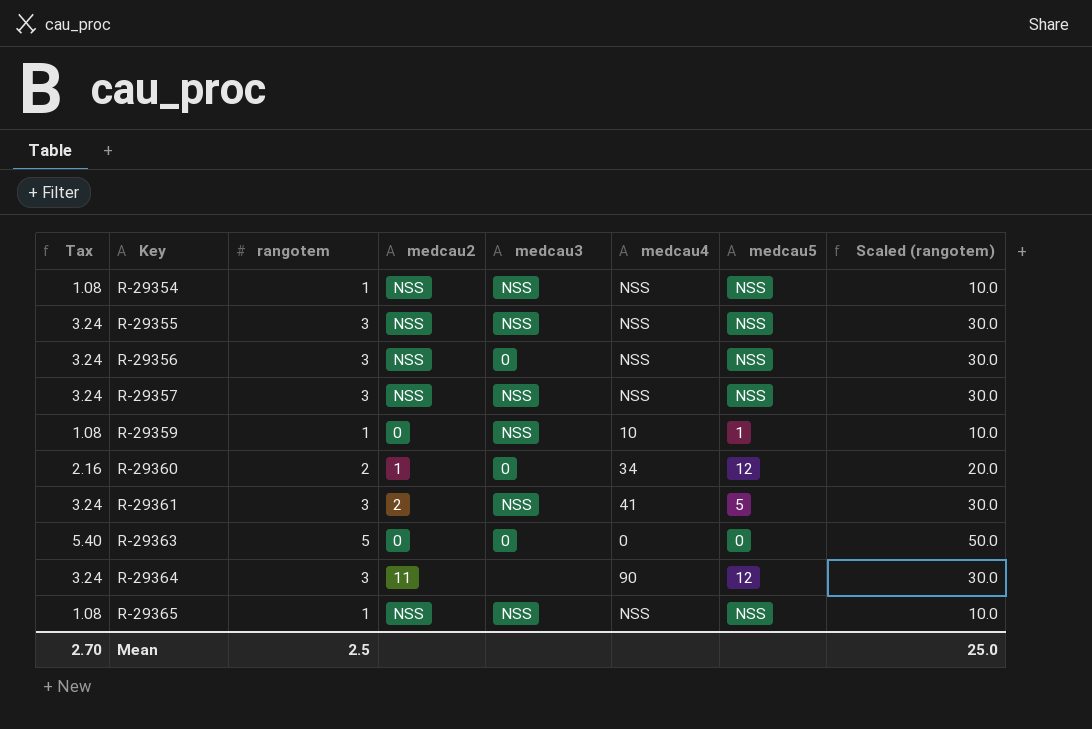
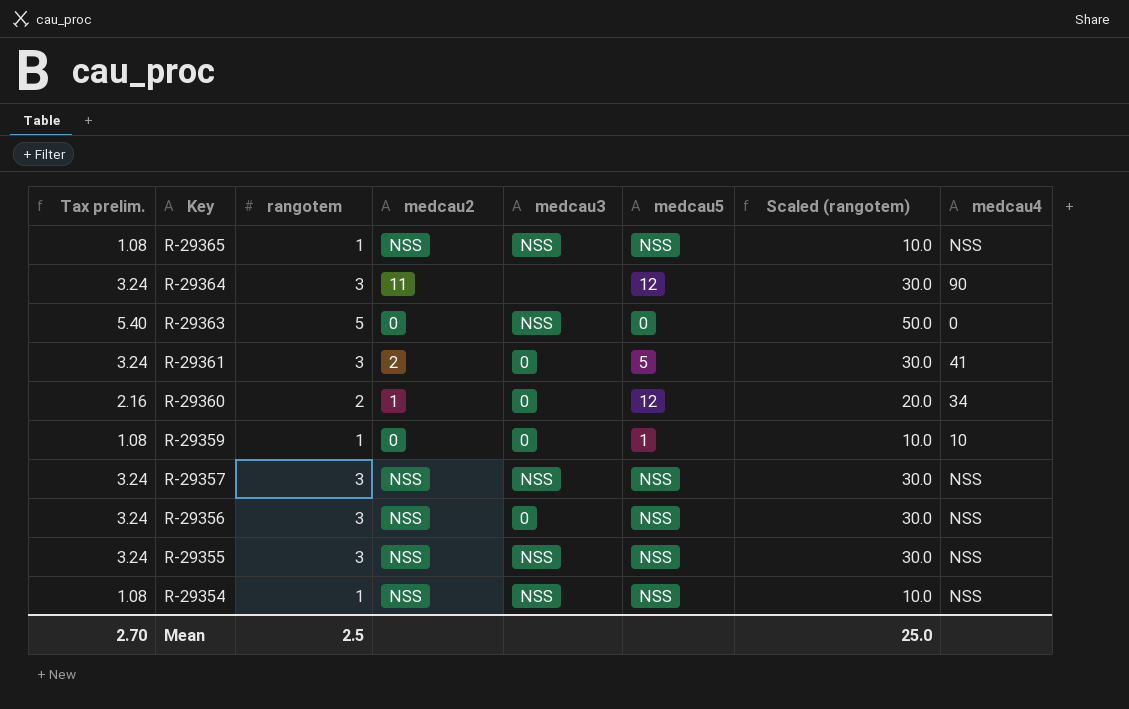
row order: Key ascending -> Key descending
column name: Tax -> Tax prelim.
column medcau4 | position: 6 -> 8
R-29363 | medcau3: 0 -> NSS
R-29361 | medcau3: NSS -> 0
R-29359 | medcau3: NSS -> 0

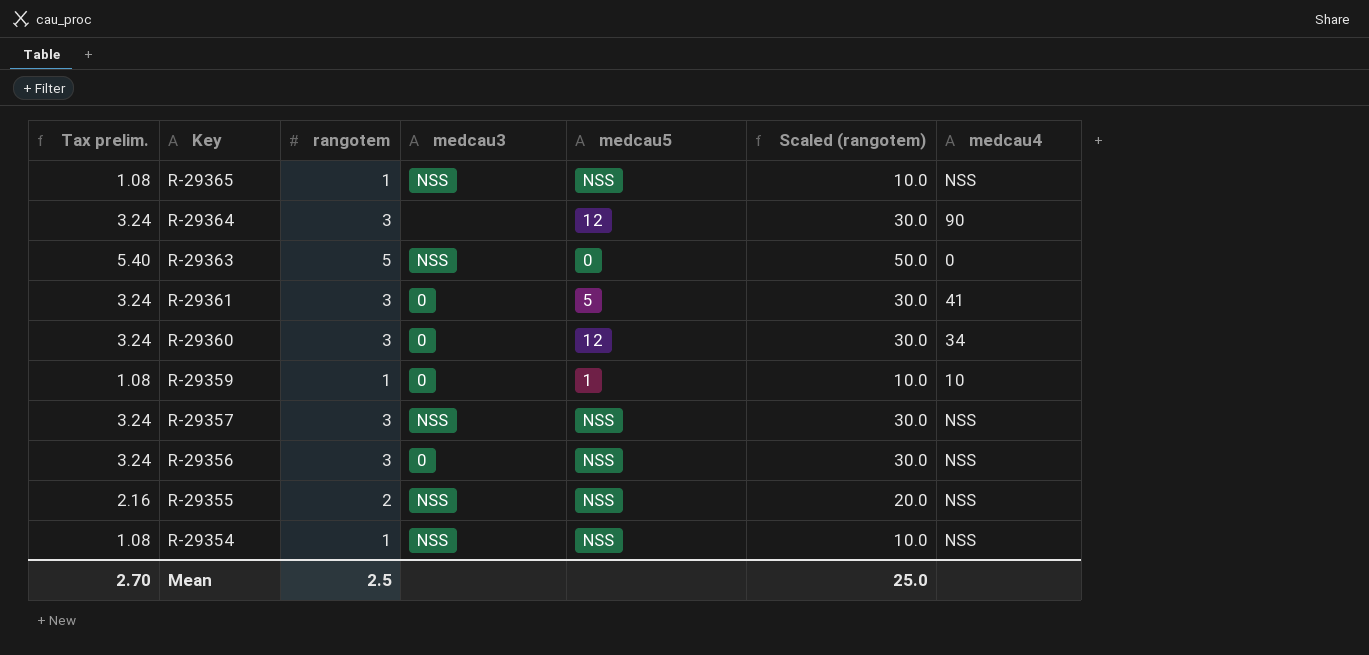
column medcau2 | position: 4 -> none
R-29360 | Tax prelim.: 2.16 -> 3.24
R-29360 | rangotem: 2 -> 3
R-29360 | Scaled (rangotem): 20.0 -> 30.0
R-29355 | Tax prelim.: 3.24 -> 2.16
R-29355 | rangotem: 3 -> 2
R-29355 | Scaled (rangotem): 30.0 -> 20.0

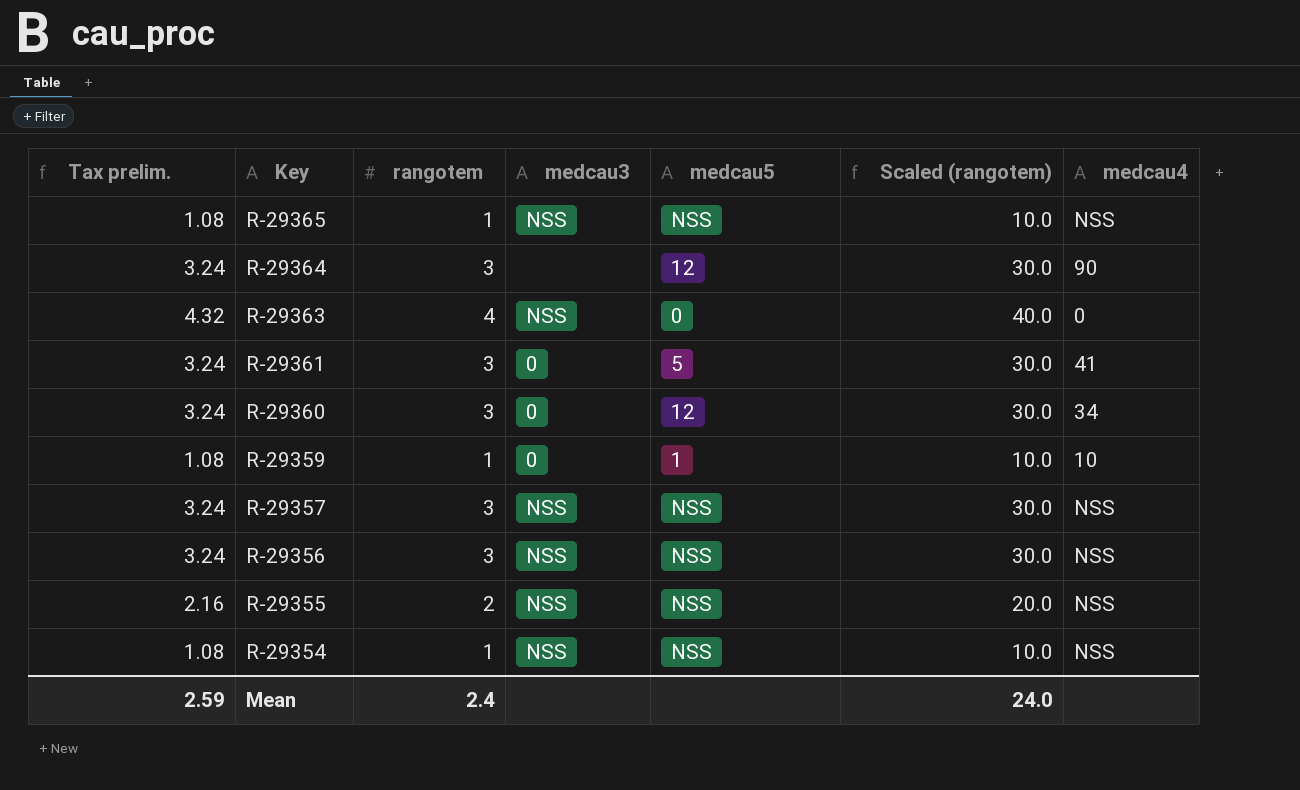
R-29363 | Tax prelim.: 5.40 -> 4.32
R-29363 | rangotem: 5 -> 4
R-29363 | Scaled (rangotem): 50.0 -> 40.0
R-29356 | medcau3: 0 -> NSS
Mean | Tax prelim.: 2.70 -> 2.59
Mean | rangotem: 2.5 -> 2.4
Mean | Scaled (rangotem): 25.0 -> 24.0

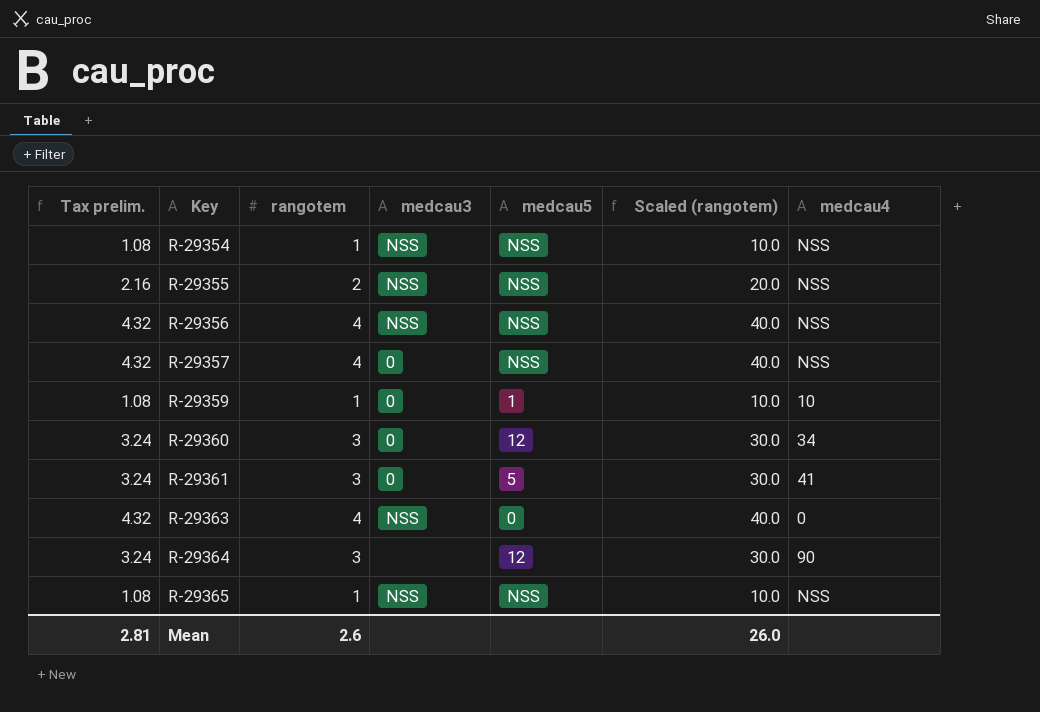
row order: Key descending -> Key ascending
R-29356 | Tax prelim.: 3.24 -> 4.32
R-29356 | rangotem: 3 -> 4
R-29356 | Scaled (rangotem): 30.0 -> 40.0
R-29357 | Tax prelim.: 3.24 -> 4.32
R-29357 | rangotem: 3 -> 4
R-29357 | medcau3: NSS -> 0
R-29357 | Scaled (rangotem): 30.0 -> 40.0
Mean | Tax prelim.: 2.59 -> 2.81
Mean | rangotem: 2.4 -> 2.6
Mean | Scaled (rangotem): 24.0 -> 26.0

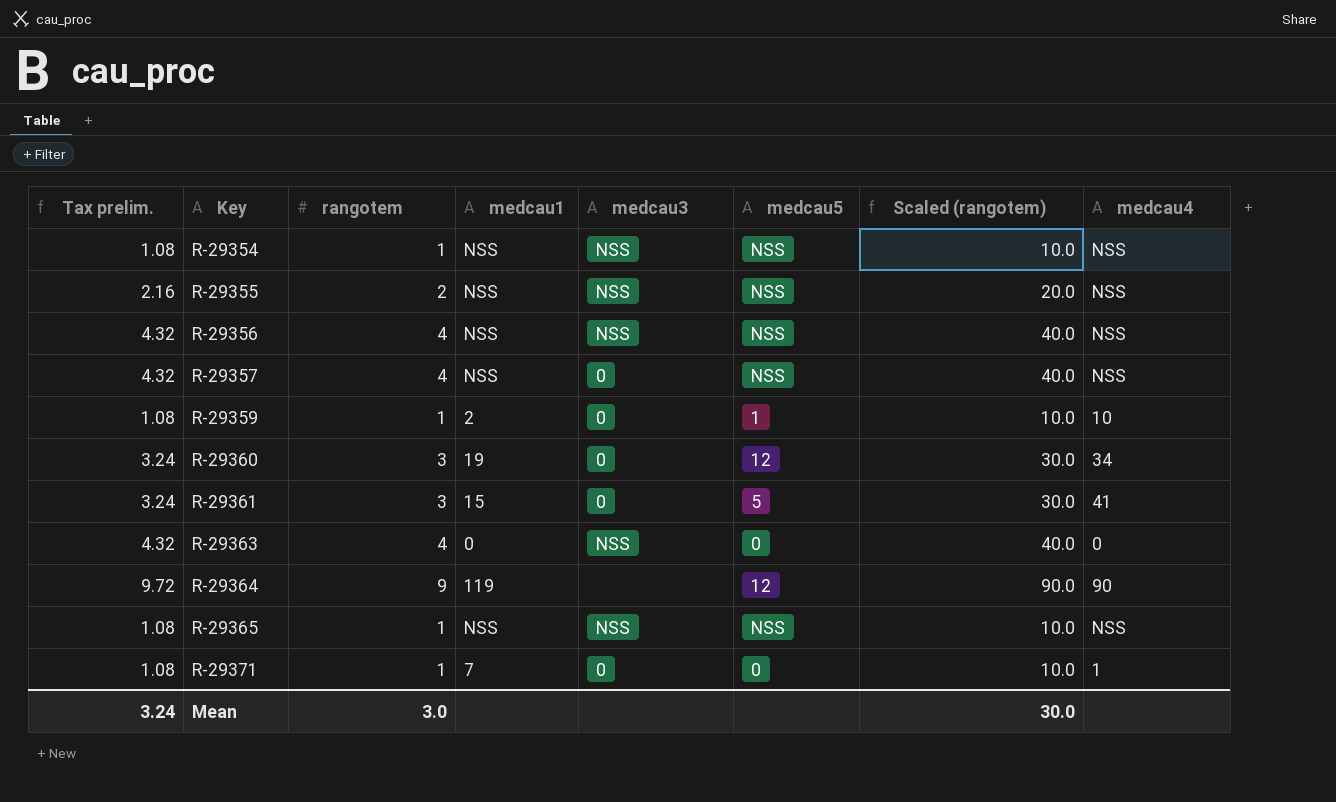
column medcau1 | position: none -> 4
R-29364 | Tax prelim.: 3.24 -> 9.72
R-29364 | rangotem: 3 -> 9
R-29364 | Scaled (rangotem): 30.0 -> 90.0
row R-29371: none -> 1.08 | 1 | 7 | 0 | 0 | 10.0 | 1
Mean | Tax prelim.: 2.81 -> 3.24
Mean | rangotem: 2.6 -> 3.0
Mean | Scaled (rangotem): 26.0 -> 30.0

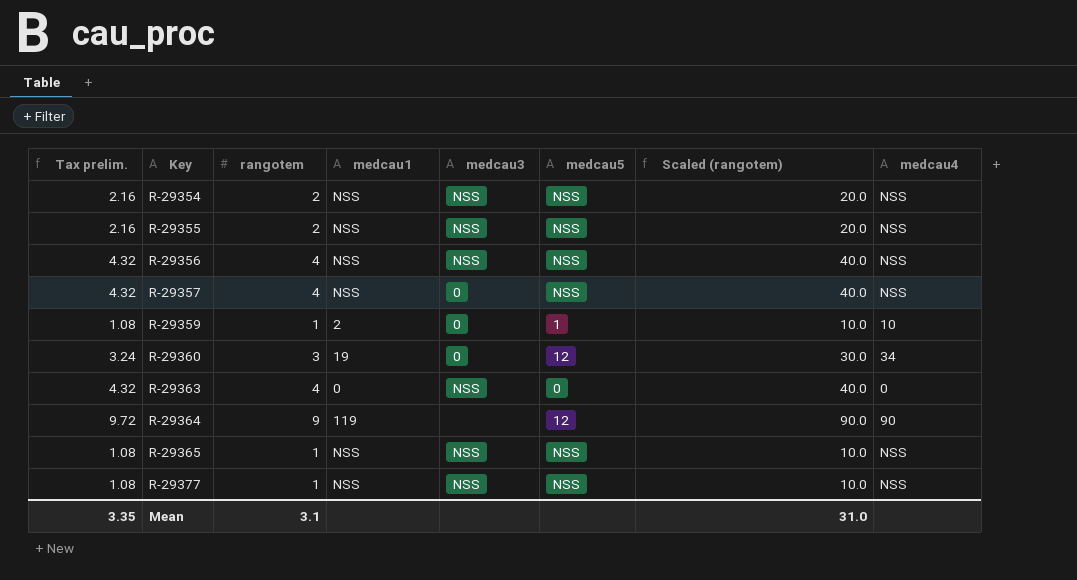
row R-29361: 3.24 | 3 | 15 | 0 | 5 | 30.0 | 41 -> none
row R-29371: 1.08 | 1 | 7 | 0 | 0 | 10.0 | 1 -> none
R-29354 | Tax prelim.: 1.08 -> 2.16
R-29354 | rangotem: 1 -> 2
R-29354 | Scaled (rangotem): 10.0 -> 20.0
row R-29377: none -> 1.08 | 1 | NSS | NSS | NSS | 10.0 | NSS
Mean | Tax prelim.: 3.24 -> 3.35
Mean | rangotem: 3.0 -> 3.1
Mean | Scaled (rangotem): 30.0 -> 31.0

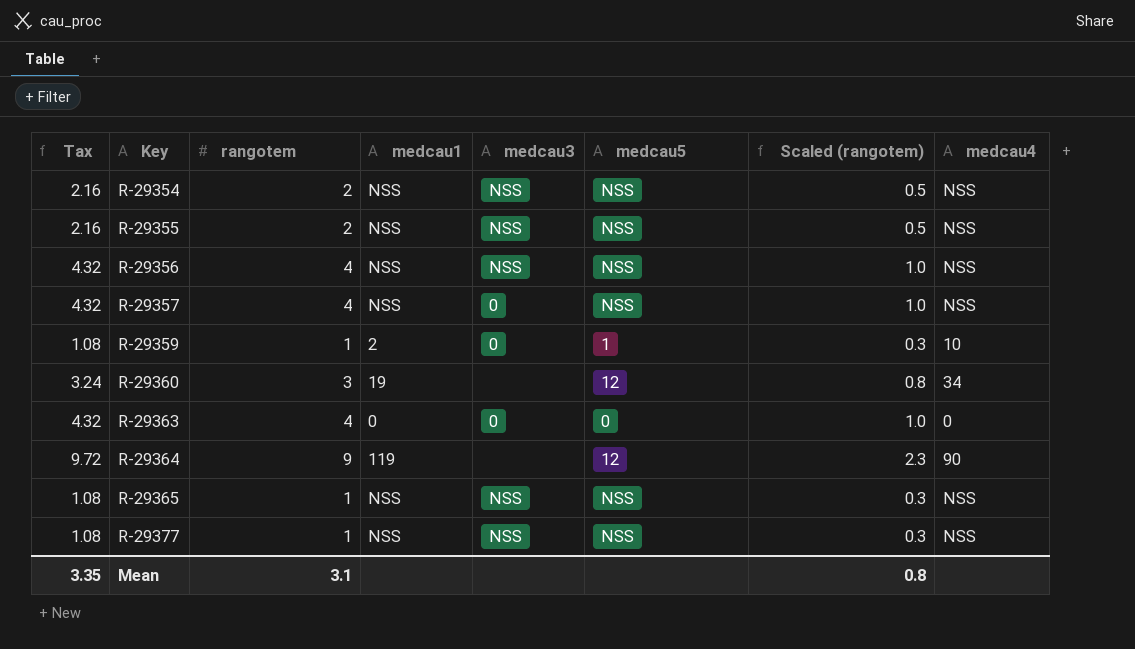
column name: Tax prelim. -> Tax
column Scaled (rangotem) | formula: [rangotem] * 10 -> [rangotem] * 0.25
R-29360 | medcau3: 0 -> none
R-29363 | medcau3: NSS -> 0
Mean | Scaled (rangotem): 31.0 -> 0.8

